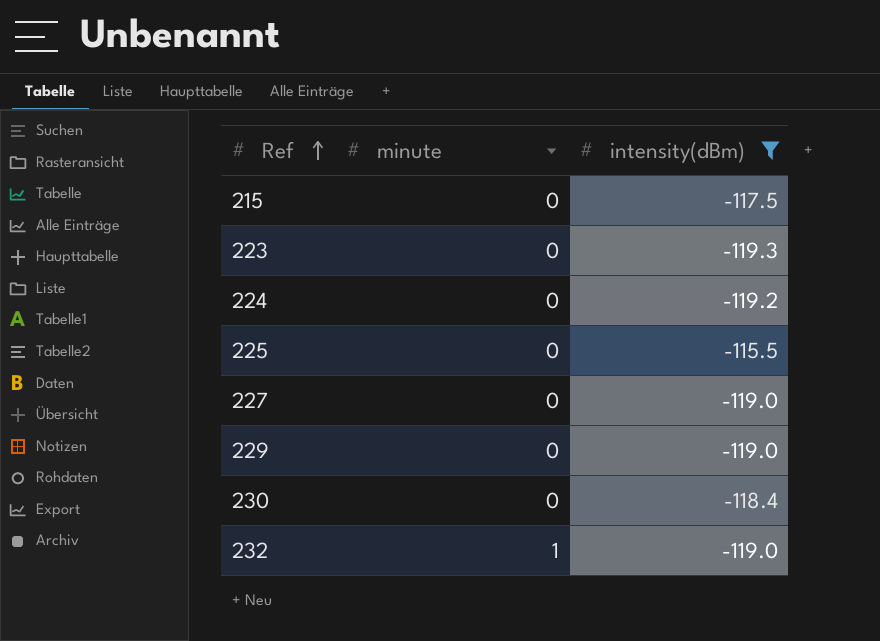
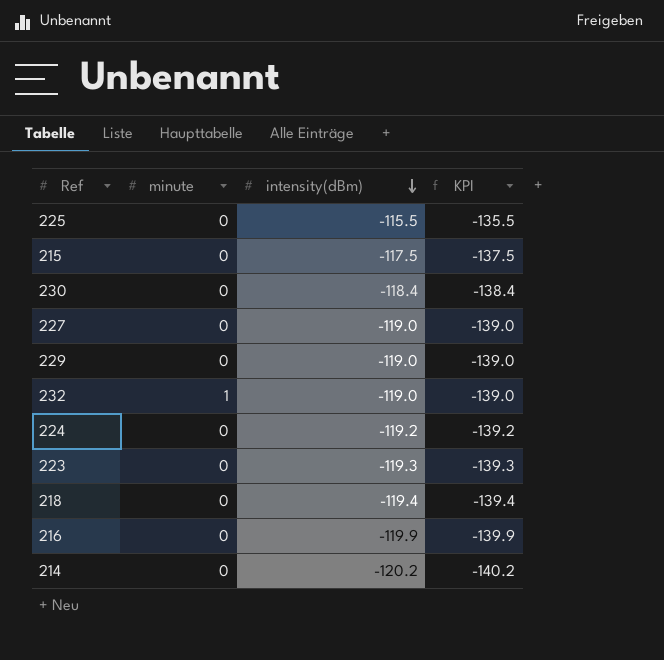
filter: intensity(dBm) >= -119.3 -> none
row order: Ref ascending -> intensity(dBm) descending
column KPI | formula: none -> [intensity(dBm)] - 20

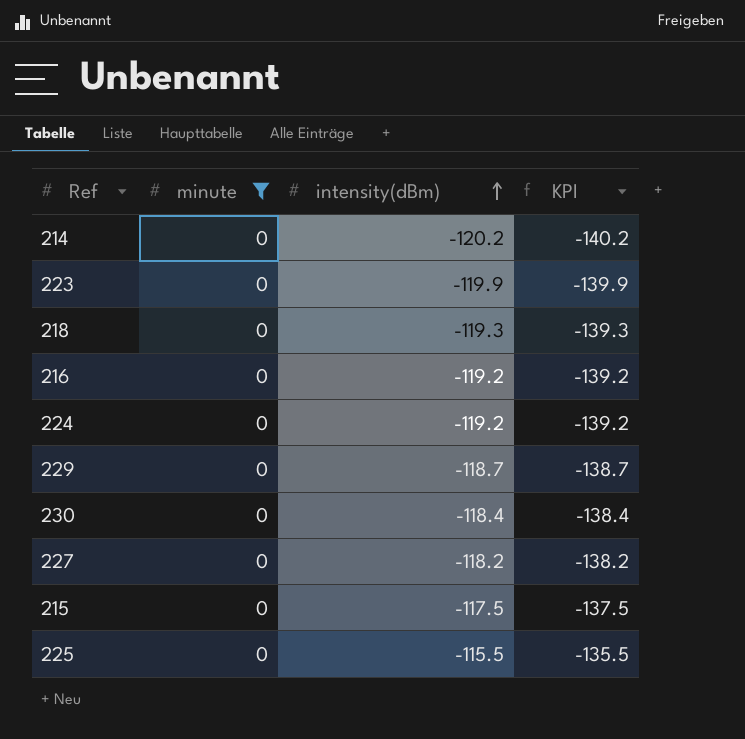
filter: none -> minute = 0
row order: intensity(dBm) descending -> intensity(dBm) ascending
223 | intensity(dBm): -119.3 -> -119.9
223 | KPI: -139.3 -> -139.9
218 | intensity(dBm): -119.4 -> -119.3
218 | KPI: -139.4 -> -139.3
216 | intensity(dBm): -119.9 -> -119.2
216 | KPI: -139.9 -> -139.2
229 | intensity(dBm): -119.0 -> -118.7
229 | KPI: -139.0 -> -138.7
227 | intensity(dBm): -119.0 -> -118.2
227 | KPI: -139.0 -> -138.2

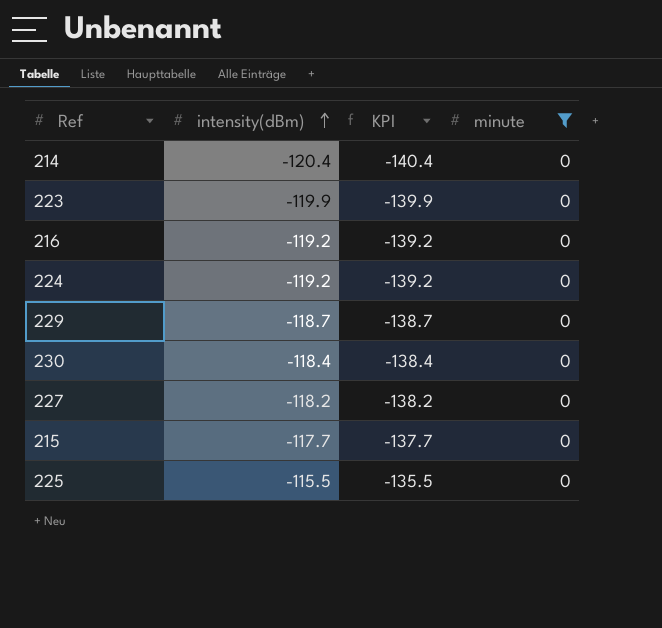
column minute | position: 2 -> 4
row 218: 0 | -119.3 | -139.3 -> none
214 | intensity(dBm): -120.2 -> -120.4
214 | KPI: -140.2 -> -140.4
215 | intensity(dBm): -117.5 -> -117.7
215 | KPI: -137.5 -> -137.7

